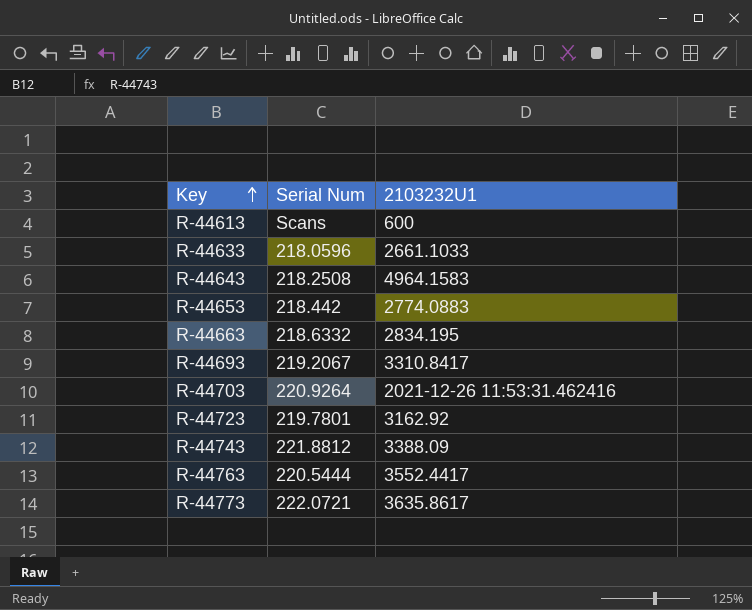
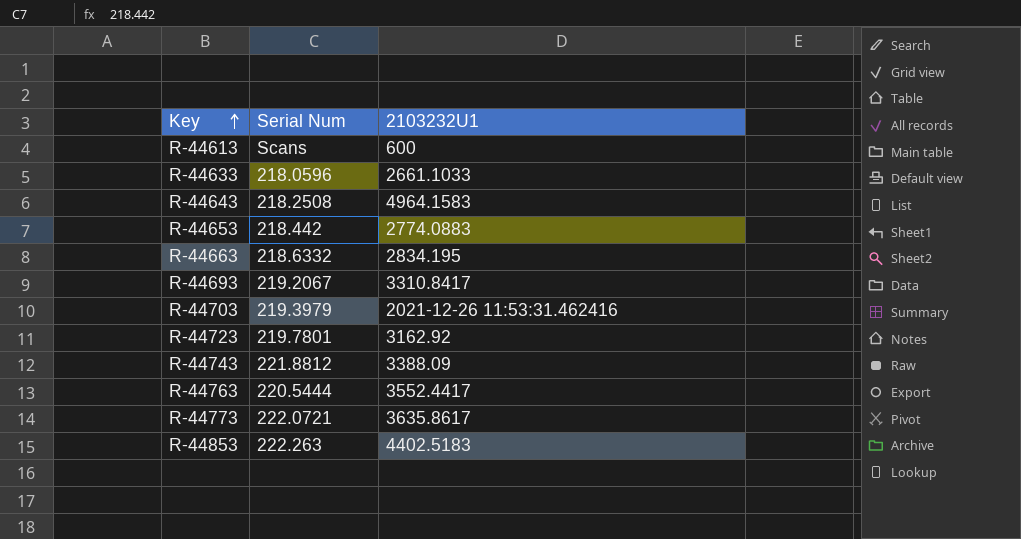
R-44703 | Serial Num: 220.9264 -> 219.3979
row R-44853: none -> 222.263 | 4402.5183

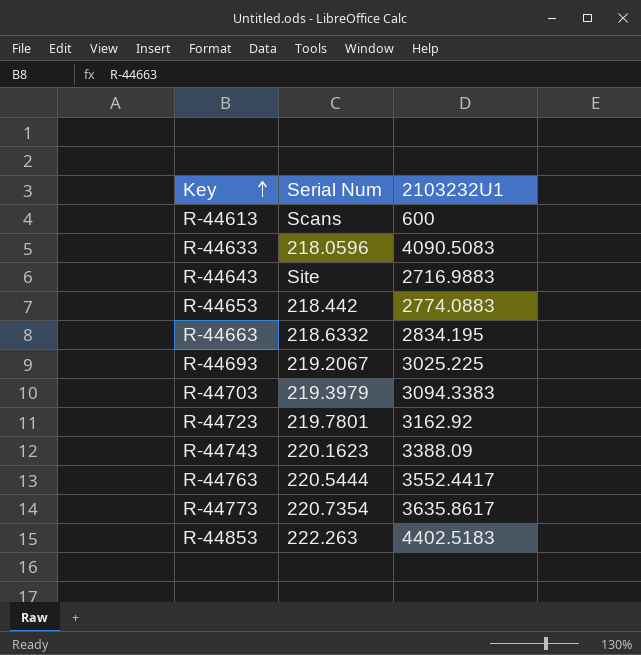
R-44633 | 2103232U1: 2661.1033 -> 4090.5083
R-44643 | Serial Num: 218.2508 -> Site
R-44643 | 2103232U1: 4964.1583 -> 2716.9883
R-44693 | 2103232U1: 3310.8417 -> 3025.225
R-44703 | 2103232U1: 2021-12-26 11:53:31.462416 -> 3094.3383
R-44743 | Serial Num: 221.8812 -> 220.1623
R-44773 | Serial Num: 222.0721 -> 220.7354

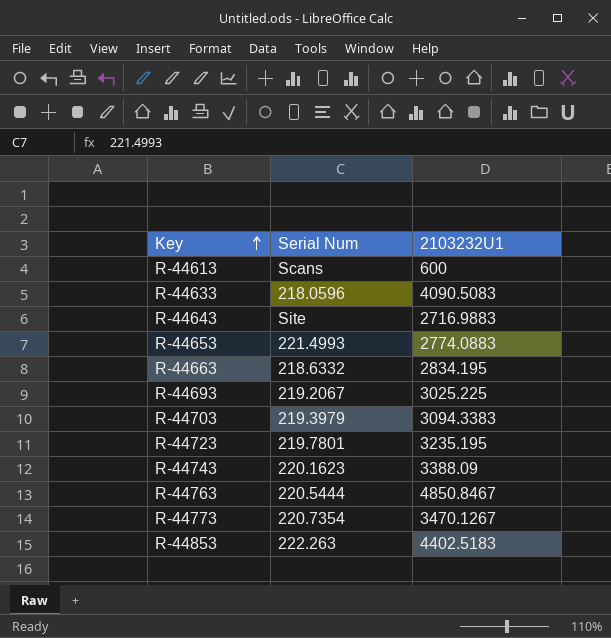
R-44653 | Serial Num: 218.442 -> 221.4993
R-44723 | 2103232U1: 3162.92 -> 3235.195
R-44763 | 2103232U1: 3552.4417 -> 4850.8467
R-44773 | 2103232U1: 3635.8617 -> 3470.1267

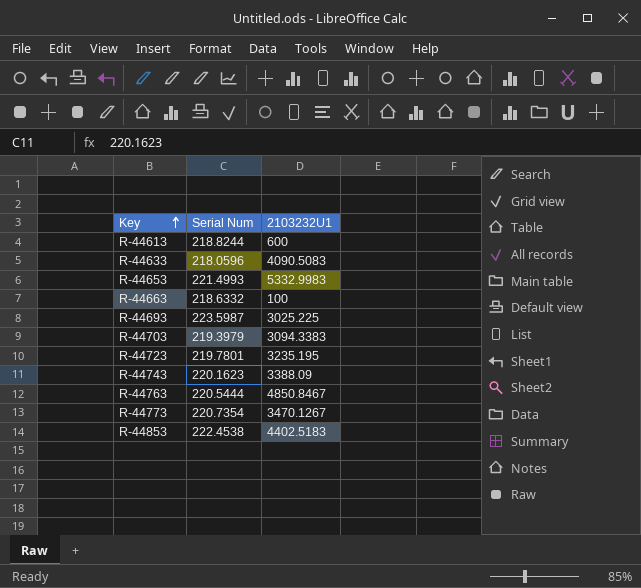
row R-44643: Site | 2716.9883 -> none
R-44613 | Serial Num: Scans -> 218.8244
R-44653 | 2103232U1: 2774.0883 -> 5332.9983
R-44663 | 2103232U1: 2834.195 -> 100
R-44693 | Serial Num: 219.2067 -> 223.5987
R-44853 | Serial Num: 222.263 -> 222.4538

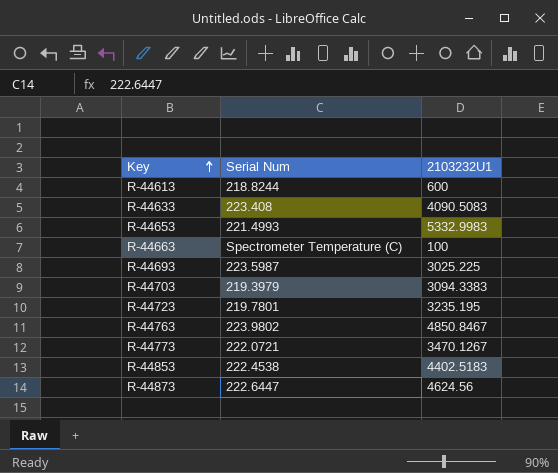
row R-44743: 220.1623 | 3388.09 -> none
R-44633 | Serial Num: 218.0596 -> 223.408
R-44663 | Serial Num: 218.6332 -> Spectrometer Temperature (C)
R-44763 | Serial Num: 220.5444 -> 223.9802
R-44773 | Serial Num: 220.7354 -> 222.0721
row R-44873: none -> 222.6447 | 4624.56

